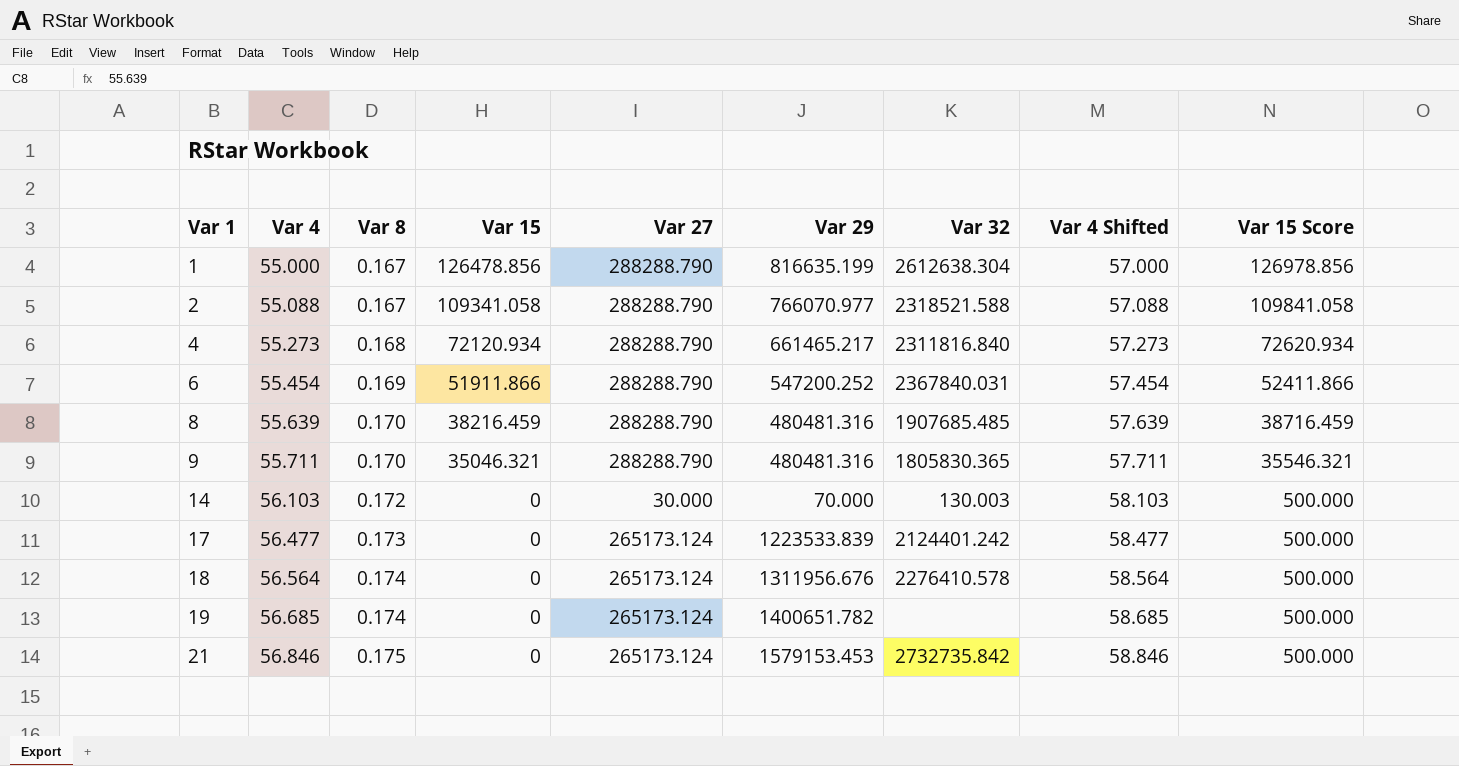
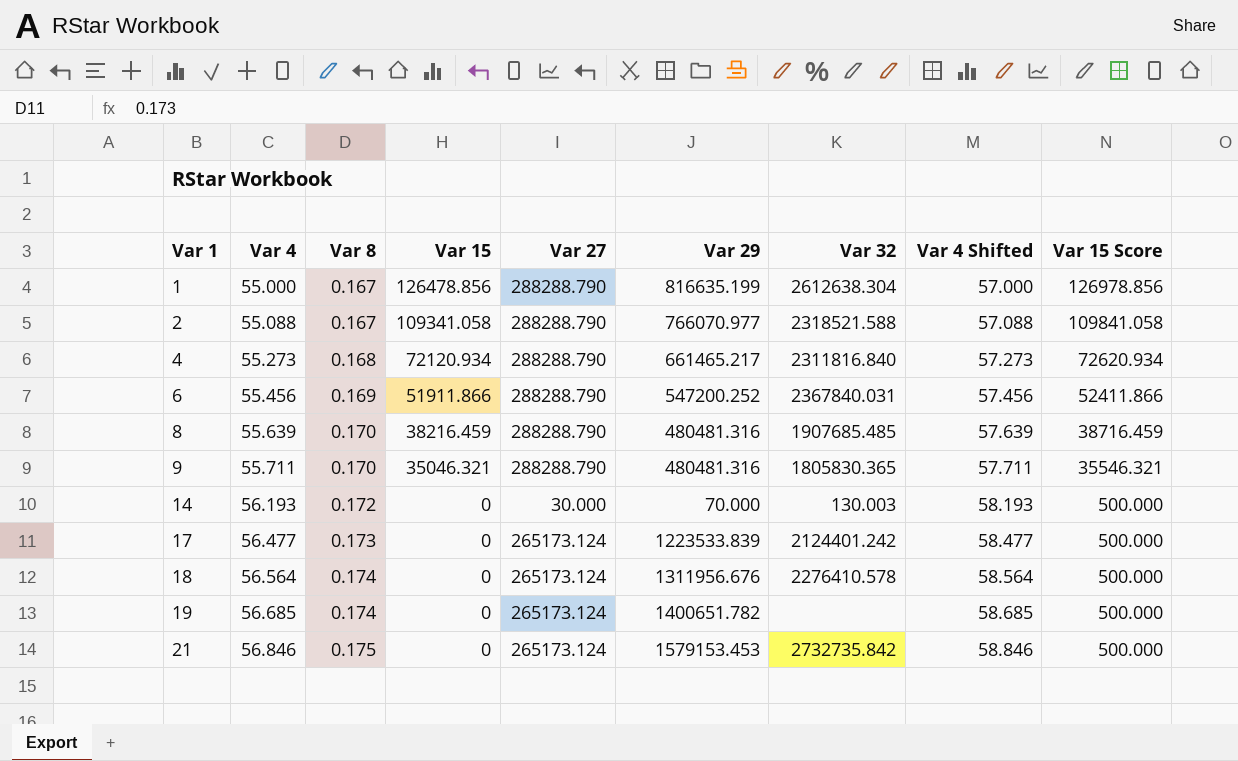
6 | Var 4: 55.454 -> 55.456
6 | Var 4 Shifted: 57.454 -> 57.456
14 | Var 4: 56.103 -> 56.193
14 | Var 4 Shifted: 58.103 -> 58.193

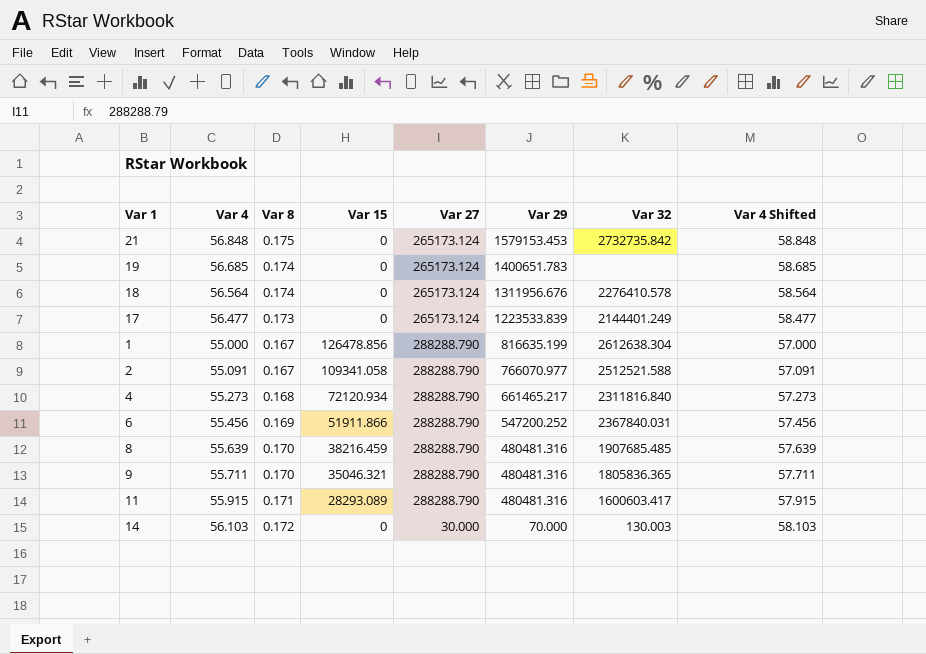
row order: Var 1 ascending -> Var 29 descending
column Var 15 Score | formula: [Var 15] + 500 -> none
21 | Var 4: 56.846 -> 56.848
21 | Var 4 Shifted: 58.846 -> 58.848
19 | Var 29: 1400651.782 -> 1400651.783
17 | Var 32: 2124401.242 -> 2144401.249
2 | Var 4: 55.088 -> 55.091
2 | Var 32: 2318521.588 -> 2512521.588
2 | Var 4 Shifted: 57.088 -> 57.091
9 | Var 32: 1805830.365 -> 1805836.365
row 11: none -> 55.915 | 0.171 | 28293.089 | 288288.790 | 480481.316 | 1600603.417 | 57.915
14 | Var 4: 56.193 -> 56.103
14 | Var 4 Shifted: 58.193 -> 58.103

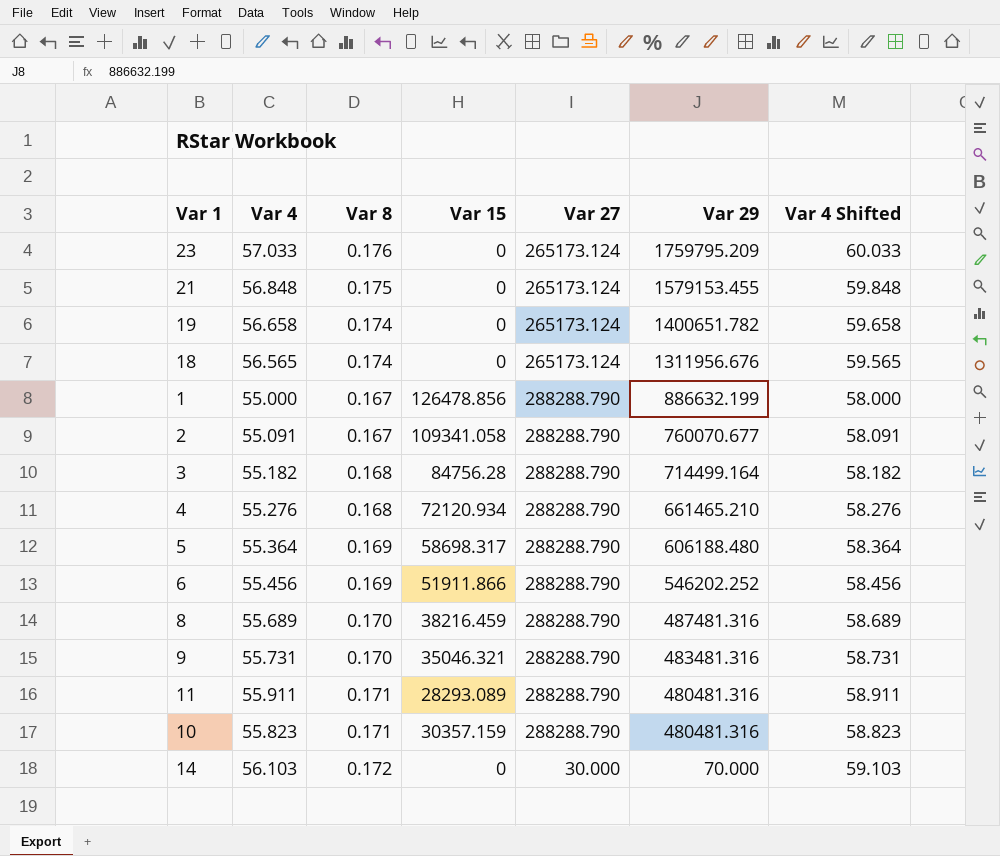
column Var 32 | position: 7 -> none
column Var 4 Shifted | formula: [Var 4] + 2 -> [Var 4] + 3
row 17: 56.477 | 0.173 | 0 | 265173.124 | 1223533.839 | 2144401.249 | 58.477 -> none
row 23: none -> 57.033 | 0.176 | 0 | 265173.124 | 1759795.209 | 60.033
21 | Var 29: 1579153.453 -> 1579153.455
19 | Var 4: 56.685 -> 56.658
19 | Var 29: 1400651.783 -> 1400651.782
18 | Var 4: 56.564 -> 56.565
1 | Var 29: 816635.199 -> 886632.199
2 | Var 29: 766070.977 -> 760070.677
row 3: none -> 55.182 | 0.168 | 84756.28 | 288288.790 | 714499.164 | 58.182
4 | Var 4: 55.273 -> 55.276
4 | Var 29: 661465.217 -> 661465.210
row 5: none -> 55.364 | 0.169 | 58698.317 | 288288.790 | 606188.480 | 58.364
6 | Var 29: 547200.252 -> 546202.252
8 | Var 4: 55.639 -> 55.689
8 | Var 29: 480481.316 -> 487481.316
9 | Var 4: 55.711 -> 55.731
9 | Var 29: 480481.316 -> 483481.316
11 | Var 4: 55.915 -> 55.911
row 10: none -> 55.823 | 0.171 | 30357.159 | 288288.790 | 480481.316 | 58.823

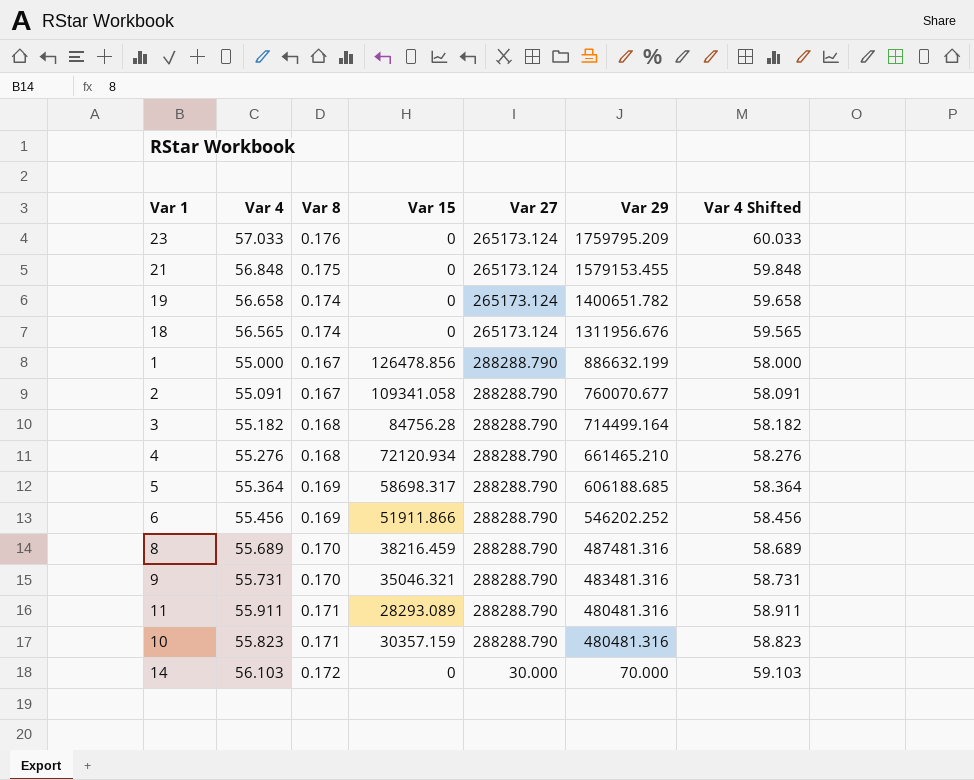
5 | Var 29: 606188.480 -> 606188.685

